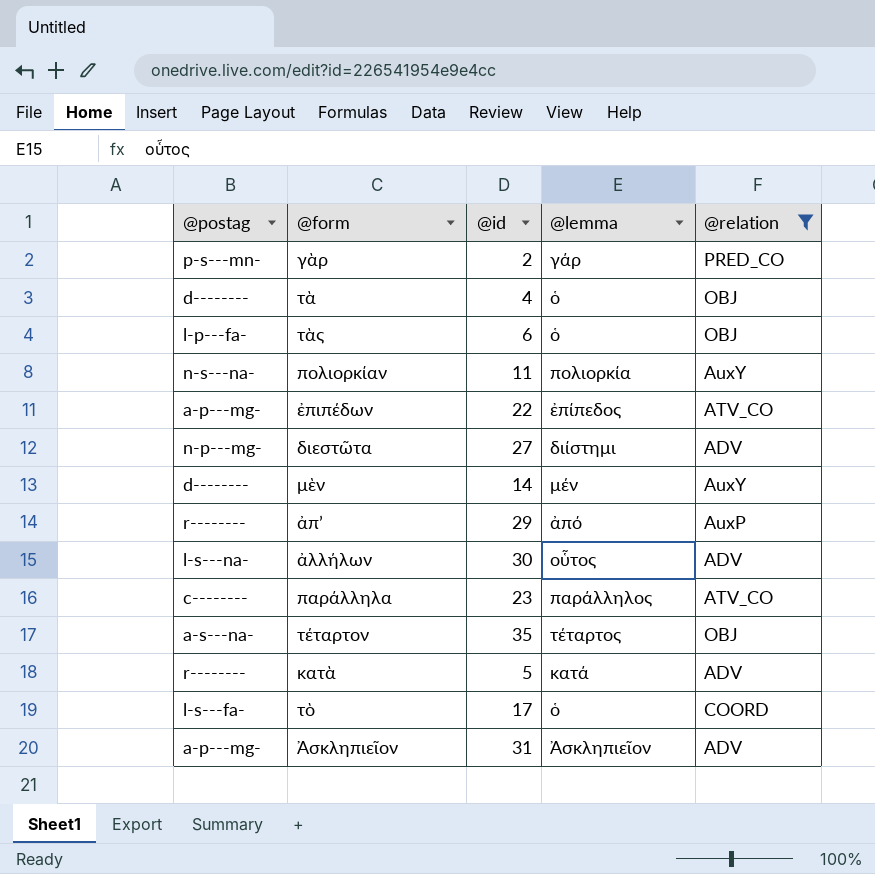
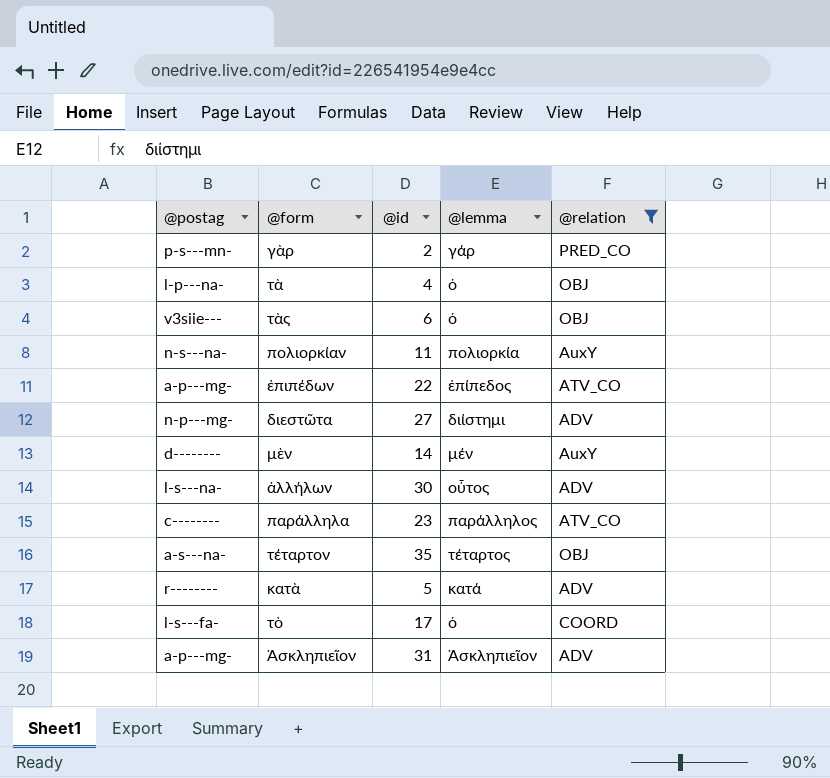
row ἀπʼ: r-------- | 29 | ἀπό | AuxP -> none
τὰ | @postag: d-------- -> l-p---na-
τὰς | @postag: l-p---fa- -> v3siie---

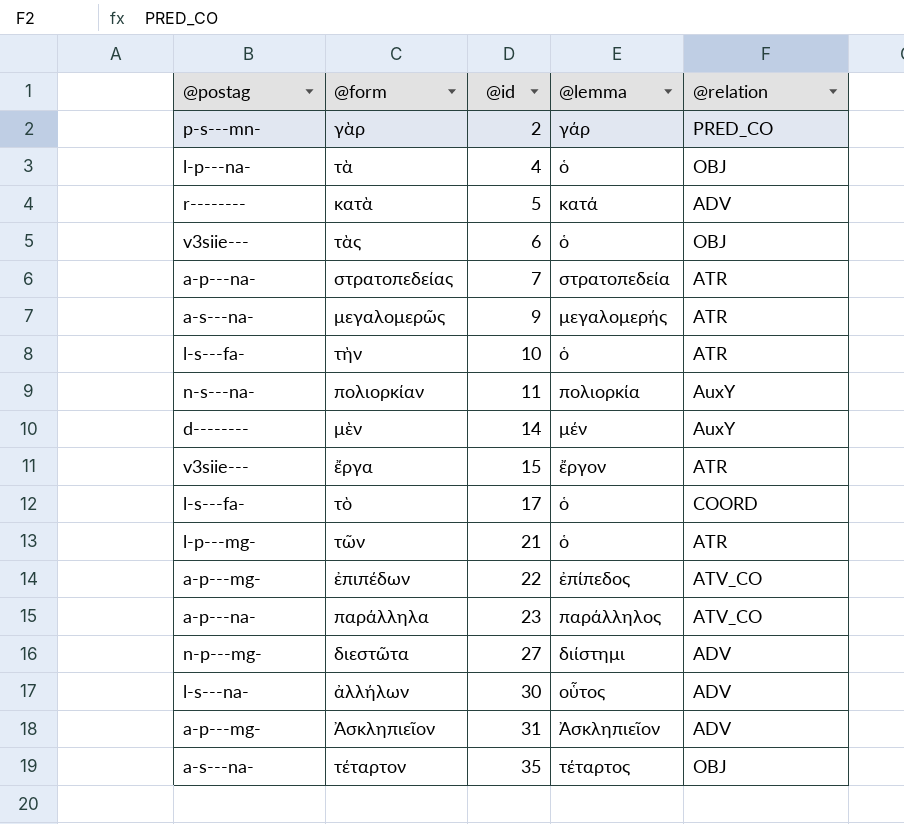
filter: @relation != ATR -> none
row order: none -> @id ascending
παράλληλα | @postag: c-------- -> a-p---na-

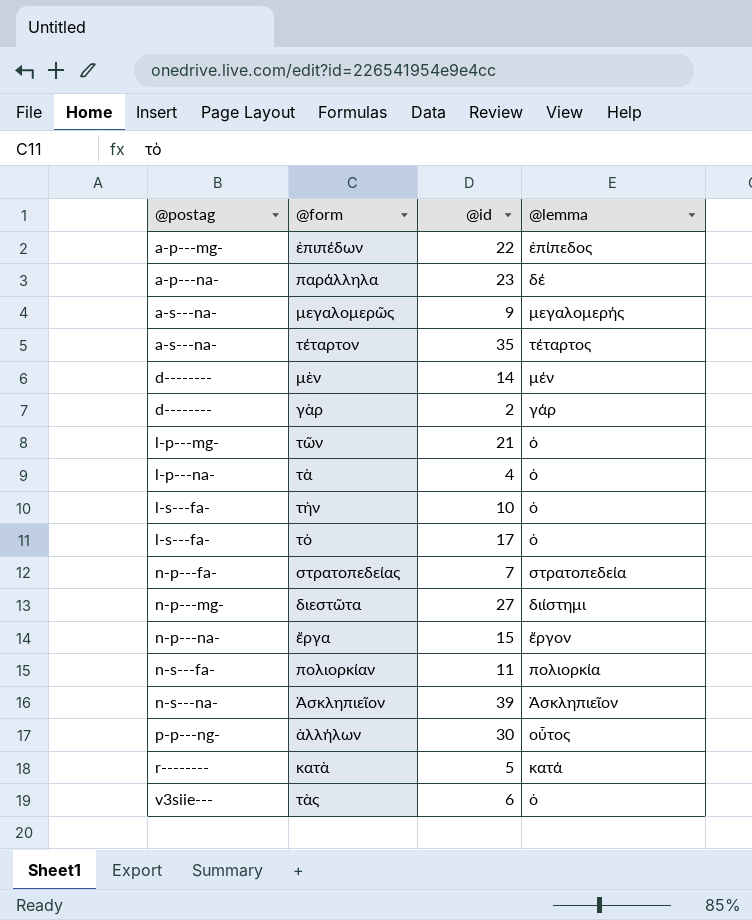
row order: @id ascending -> @postag ascending
column @relation | position: 5 -> none
παράλληλα | @lemma: παράλληλος -> δέ
γὰρ | @postag: p-s---mn- -> d--------
στρατοπεδείας | @postag: a-p---na- -> n-p---fa-
ἔργα | @postag: v3siie--- -> n-p---na-
πολιορκίαν | @postag: n-s---na- -> n-s---fa-
Ἀσκληπιεῖον | @postag: a-p---mg- -> n-s---na-
Ἀσκληπιεῖον | @id: 31 -> 39
ἀλλήλων | @postag: l-s---na- -> p-p---ng-

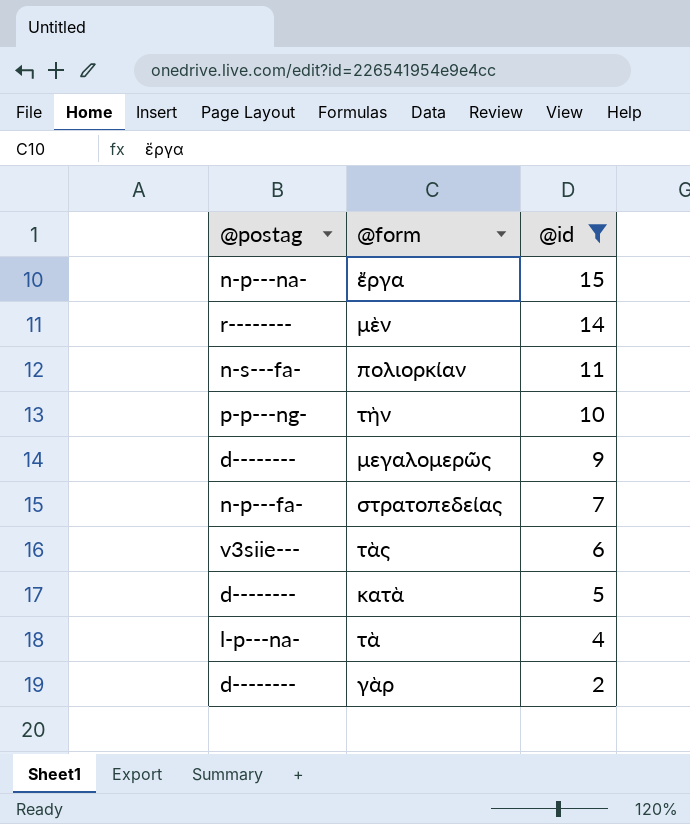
filter: none -> @id <= 15
row order: @postag ascending -> @id descending
column @lemma | position: 4 -> none
μὲν | @postag: d-------- -> r--------
τὴν | @postag: l-s---fa- -> p-p---ng-
μεγαλομερῶς | @postag: a-s---na- -> d--------
κατὰ | @postag: r-------- -> d--------

